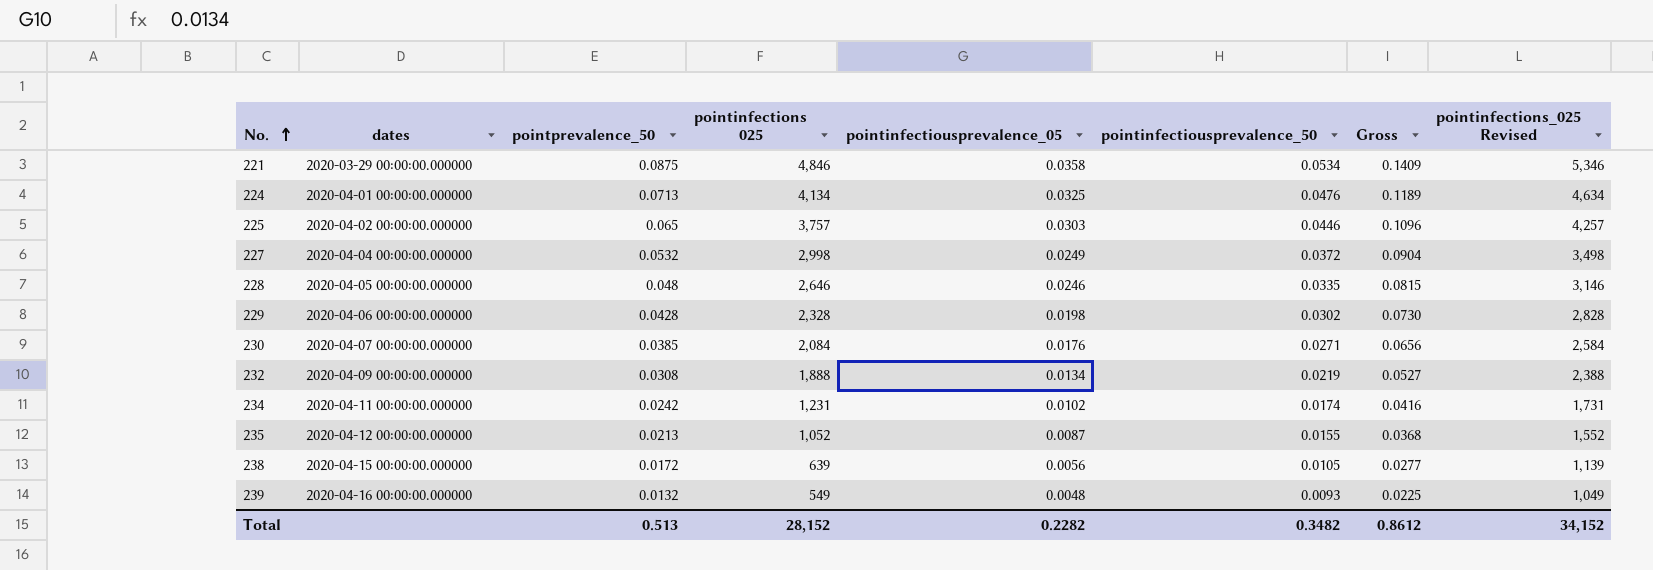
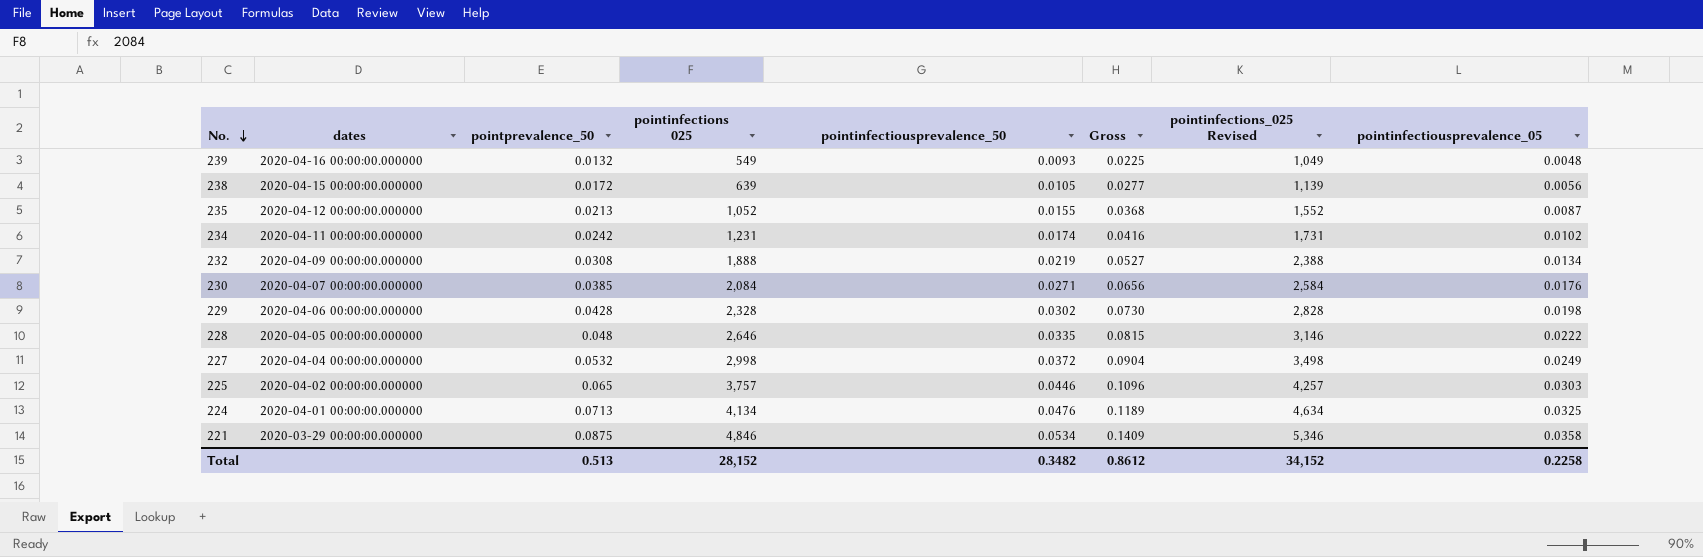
row order: No. ascending -> No. descending
column pointinfectiousprevalence_05 | position: 5 -> 8
228 | pointinfectiousprevalence_05: 0.0246 -> 0.0222
Total | pointinfectiousprevalence_05: 0.2282 -> 0.2258

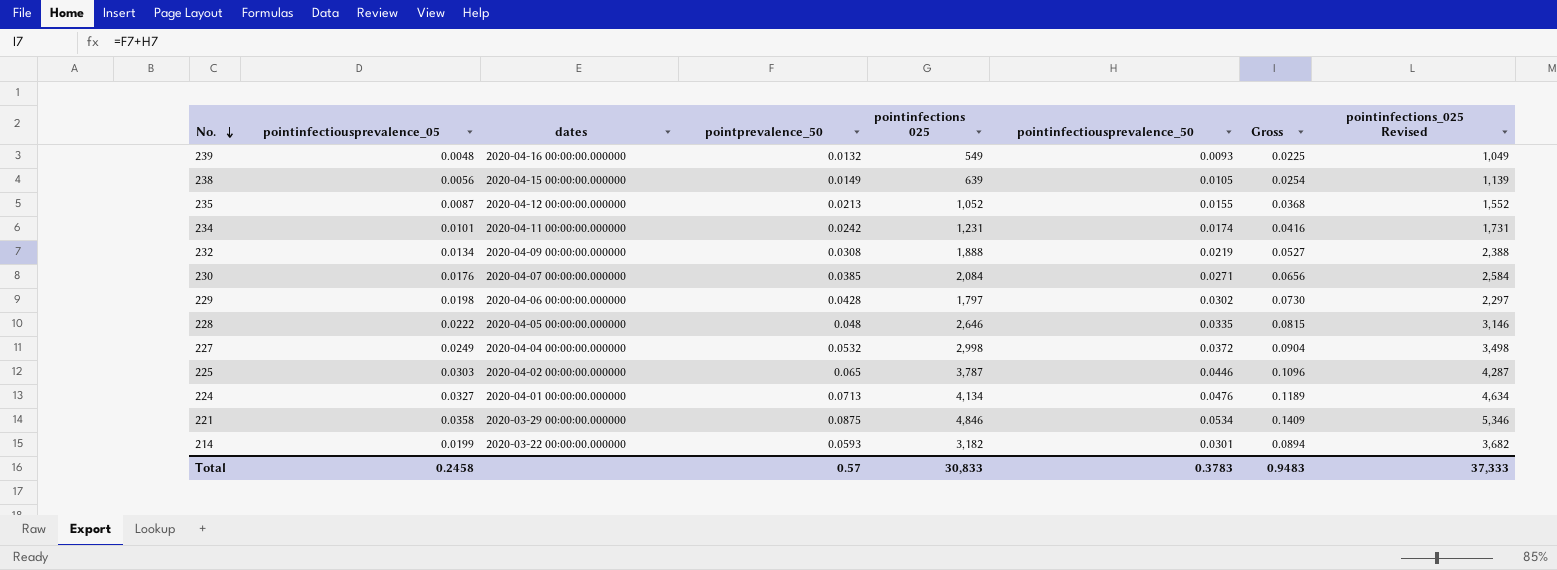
column pointinfectiousprevalence_05 | position: 8 -> 2
238 | pointprevalence_50: 0.0172 -> 0.0149
238 | Gross: 0.0277 -> 0.0254
234 | pointinfectiousprevalence_05: 0.0102 -> 0.0101
229 | pointinfections 025: 2,328 -> 1,797
229 | pointinfections_025 Revised: 2,828 -> 2,297
225 | pointinfections 025: 3,757 -> 3,787
225 | pointinfections_025 Revised: 4,257 -> 4,287
224 | pointinfectiousprevalence_05: 0.0325 -> 0.0327
row 214: none -> 0.0199 | 2020-03-22 00:00:00.000000 | 0.0593 | 3,182 | 0.0301 | 0.0894 | 3,682
Total | pointinfectiousprevalence_05: 0.2258 -> 0.2458
Total | pointprevalence_50: 0.513 -> 0.57
Total | pointinfections 025: 28,152 -> 30,833
Total | pointinfectiousprevalence_50: 0.3482 -> 0.3783
Total | Gross: 0.8612 -> 0.9483
Total | pointinfections_025 Revised: 34,152 -> 37,333

